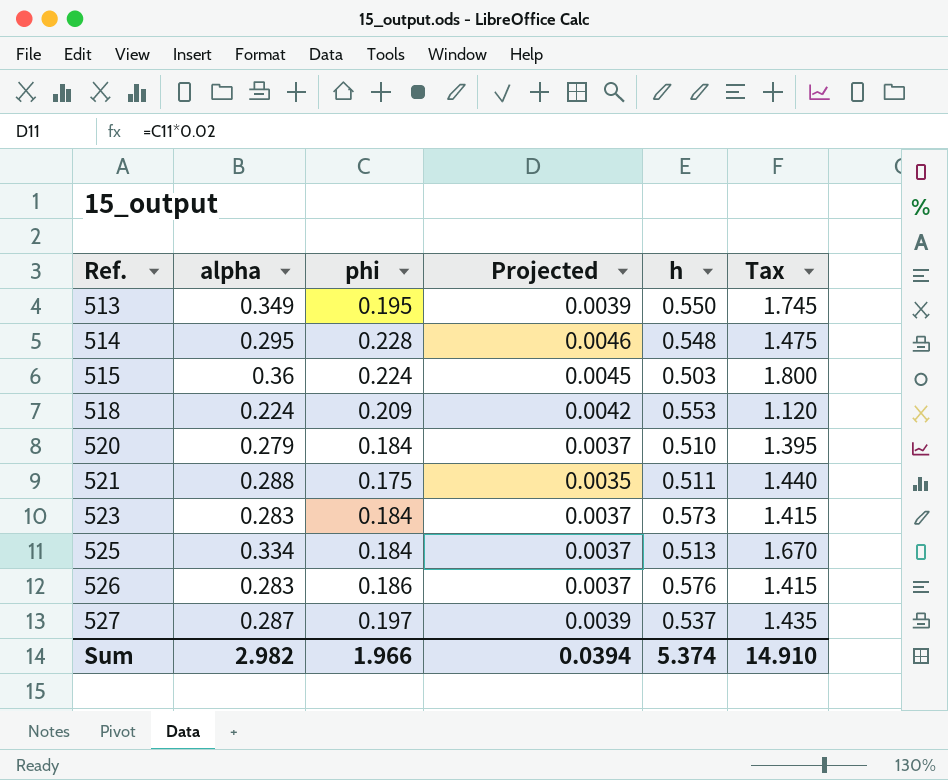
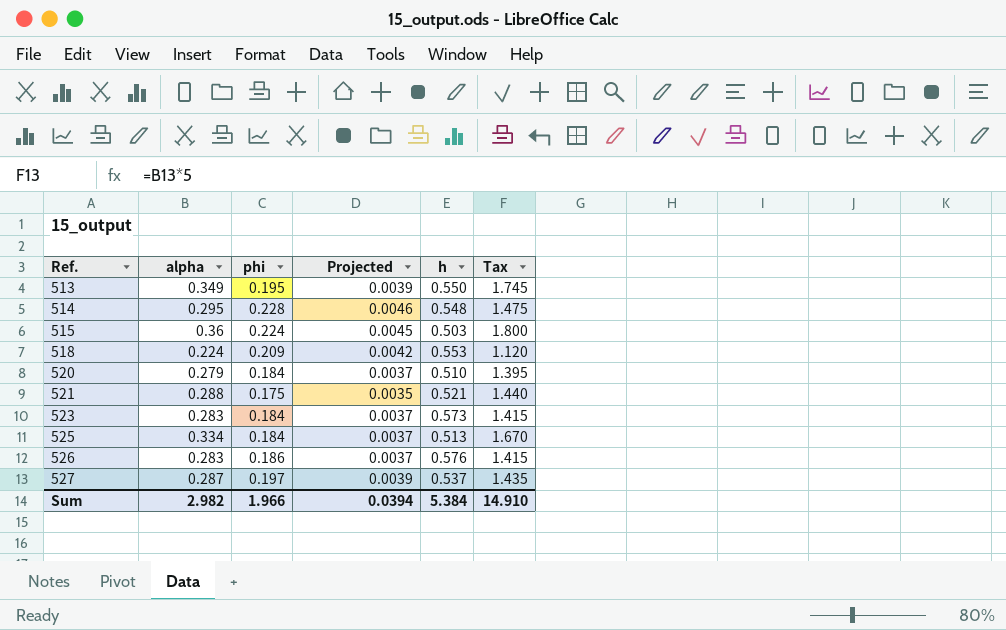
521 | h: 0.511 -> 0.521
Sum | h: 5.374 -> 5.384

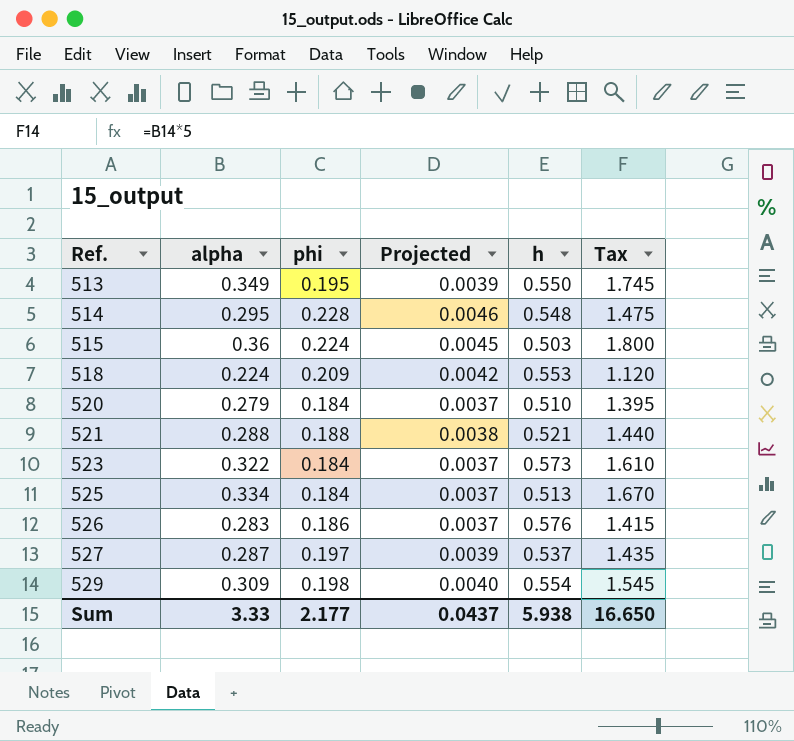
521 | phi: 0.175 -> 0.188
521 | Projected: 0.0035 -> 0.0038
523 | alpha: 0.283 -> 0.322
523 | Tax: 1.415 -> 1.610
row 529: none -> 0.309 | 0.198 | 0.0040 | 0.554 | 1.545
Sum | alpha: 2.982 -> 3.33
Sum | phi: 1.966 -> 2.177
Sum | Projected: 0.0394 -> 0.0437
Sum | h: 5.384 -> 5.938
Sum | Tax: 14.910 -> 16.650

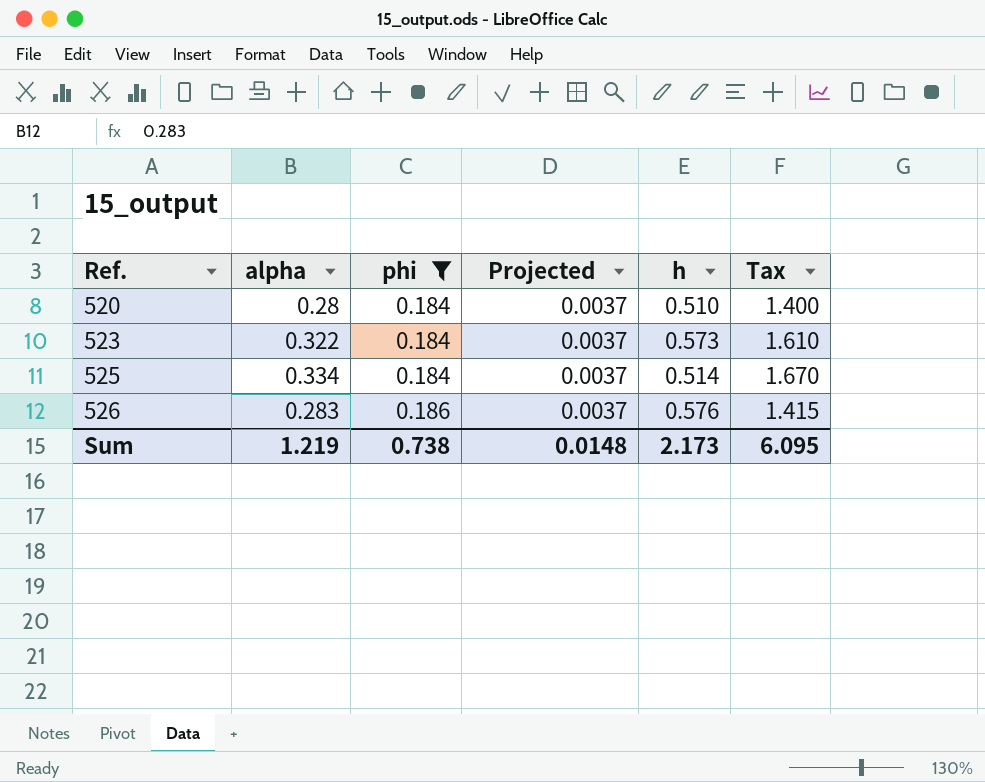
filter: none -> phi <= 0.186
520 | alpha: 0.279 -> 0.28
520 | Tax: 1.395 -> 1.400
525 | h: 0.513 -> 0.514
Sum | alpha: 3.33 -> 1.219
Sum | phi: 2.177 -> 0.738
Sum | Projected: 0.0437 -> 0.0148
Sum | h: 5.938 -> 2.173
Sum | Tax: 16.650 -> 6.095

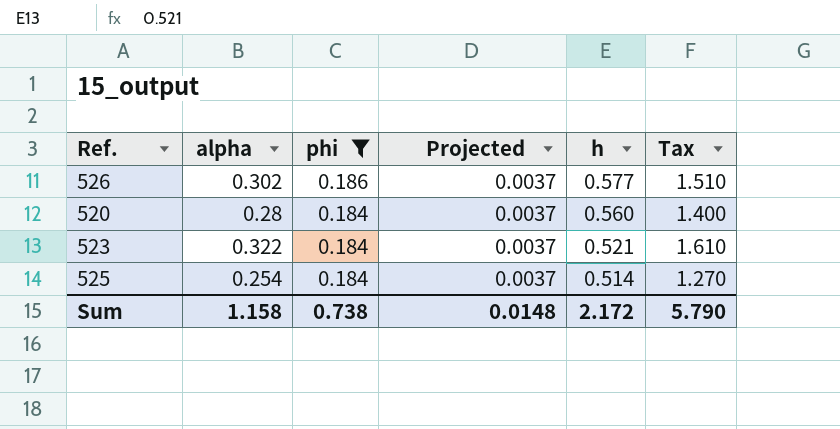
row order: Ref. ascending -> phi descending
526 | alpha: 0.283 -> 0.302
526 | h: 0.576 -> 0.577
526 | Tax: 1.415 -> 1.510
520 | h: 0.510 -> 0.560
523 | h: 0.573 -> 0.521
525 | alpha: 0.334 -> 0.254
525 | Tax: 1.670 -> 1.270
Sum | alpha: 1.219 -> 1.158
Sum | h: 2.173 -> 2.172
Sum | Tax: 6.095 -> 5.790

